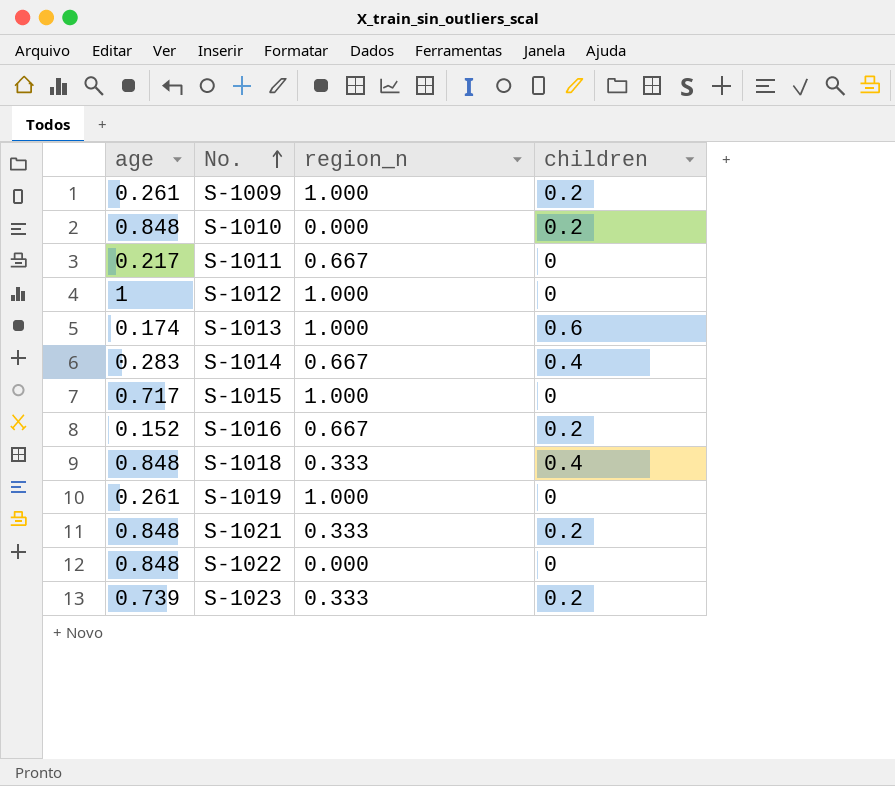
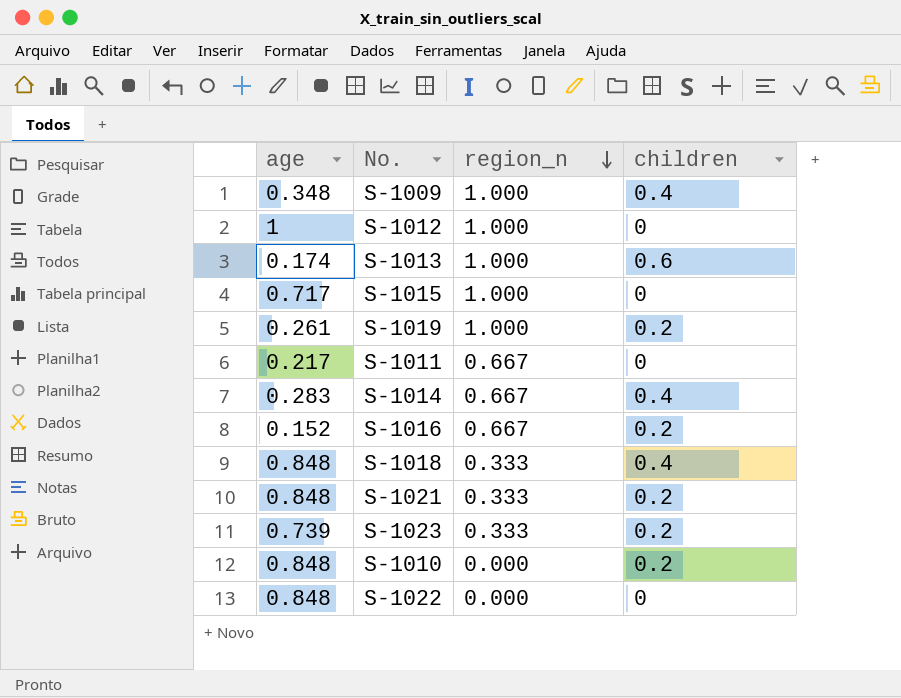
row order: No. ascending -> region_n descending
S-1009 | age: 0.261 -> 0.348
S-1009 | children: 0.2 -> 0.4
S-1019 | children: 0 -> 0.2

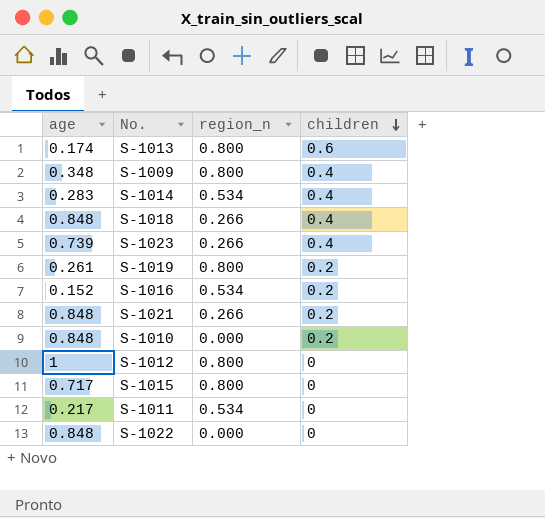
row order: region_n descending -> children descending
S-1013 | region_n: 1.000 -> 0.800
S-1009 | region_n: 1.000 -> 0.800
S-1014 | region_n: 0.667 -> 0.534
S-1018 | region_n: 0.333 -> 0.266
S-1023 | region_n: 0.333 -> 0.266
S-1023 | children: 0.2 -> 0.4
S-1019 | region_n: 1.000 -> 0.800
S-1016 | region_n: 0.667 -> 0.534
S-1021 | region_n: 0.333 -> 0.266
S-1012 | region_n: 1.000 -> 0.800
S-1015 | region_n: 1.000 -> 0.800
S-1011 | region_n: 0.667 -> 0.534

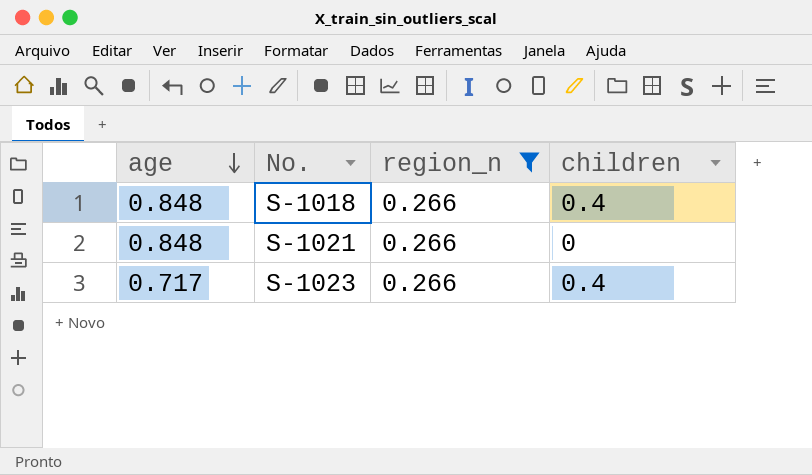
filter: none -> region_n = 0.266
row order: children descending -> age descending
S-1021 | children: 0.2 -> 0
S-1023 | age: 0.739 -> 0.717

